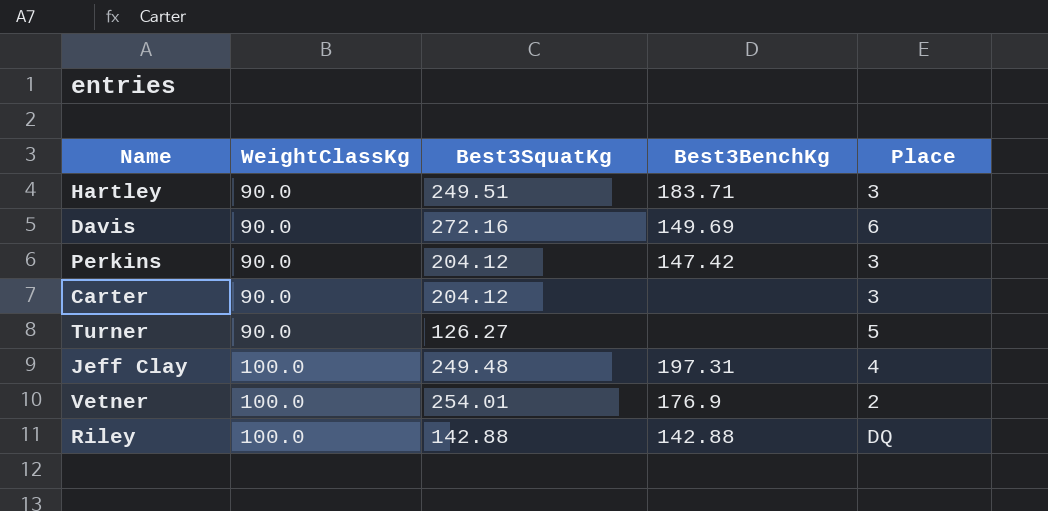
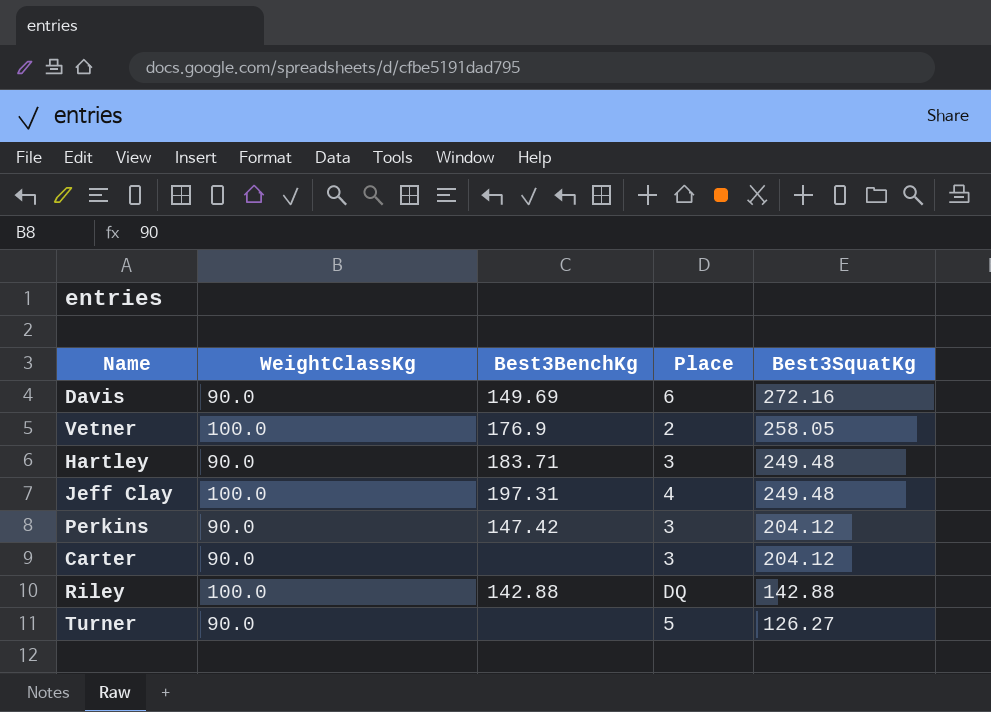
row order: WeightClassKg ascending -> Best3SquatKg descending
column Best3SquatKg | position: 3 -> 5
Vetner | Best3SquatKg: 254.01 -> 258.05
Hartley | Best3SquatKg: 249.51 -> 249.48

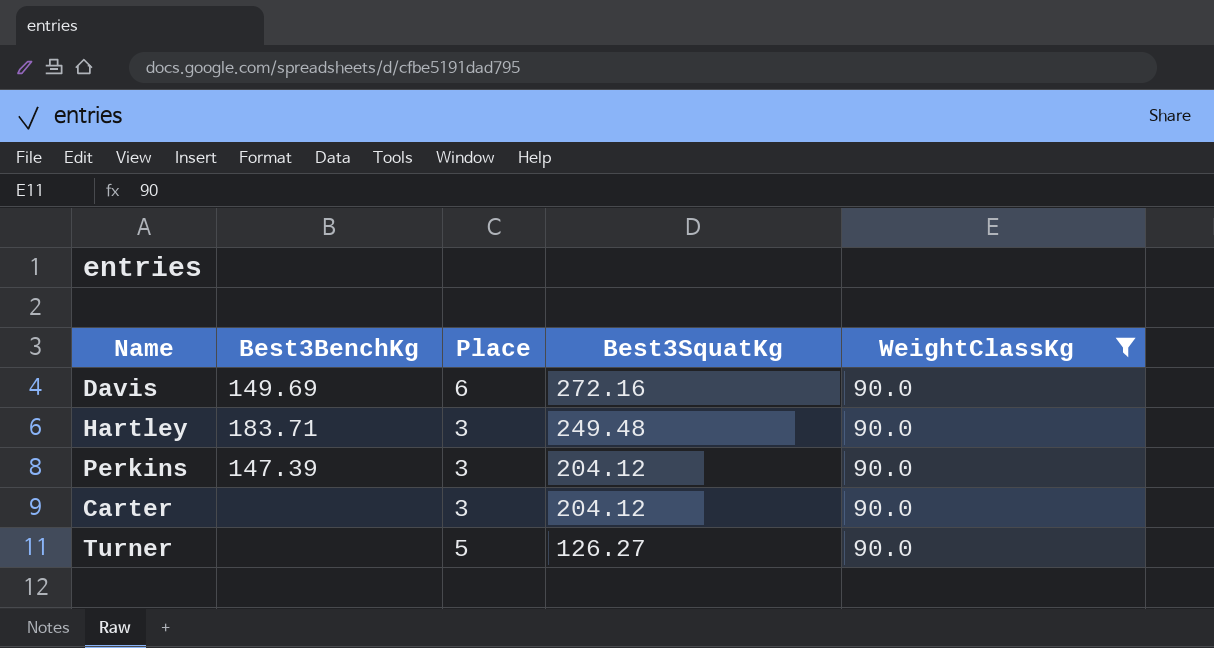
filter: none -> WeightClassKg = 90.0
column WeightClassKg | position: 2 -> 5
Perkins | Best3BenchKg: 147.42 -> 147.39

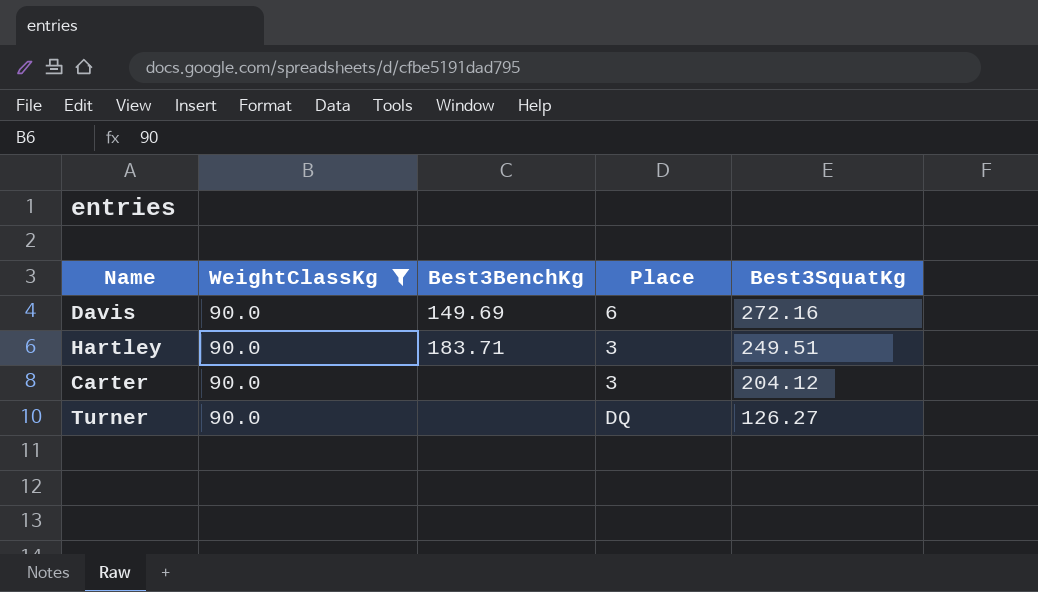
column WeightClassKg | position: 5 -> 2
row Perkins: 147.39 | 3 | 204.12 | 90.0 -> none
Hartley | Best3SquatKg: 249.48 -> 249.51
Turner | Place: 5 -> DQ

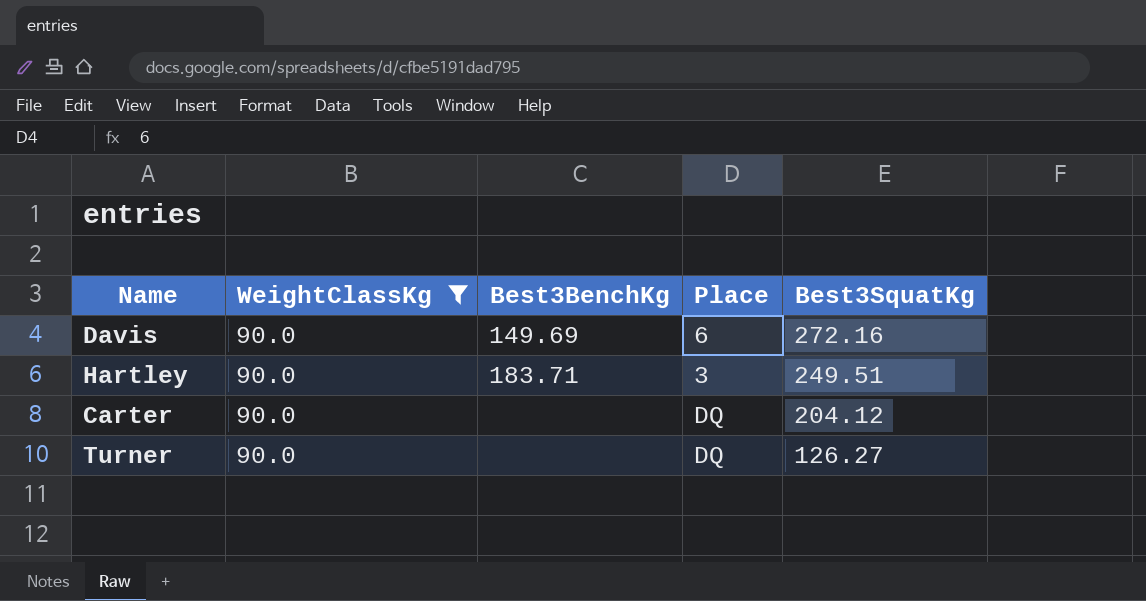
Carter | Place: 3 -> DQ

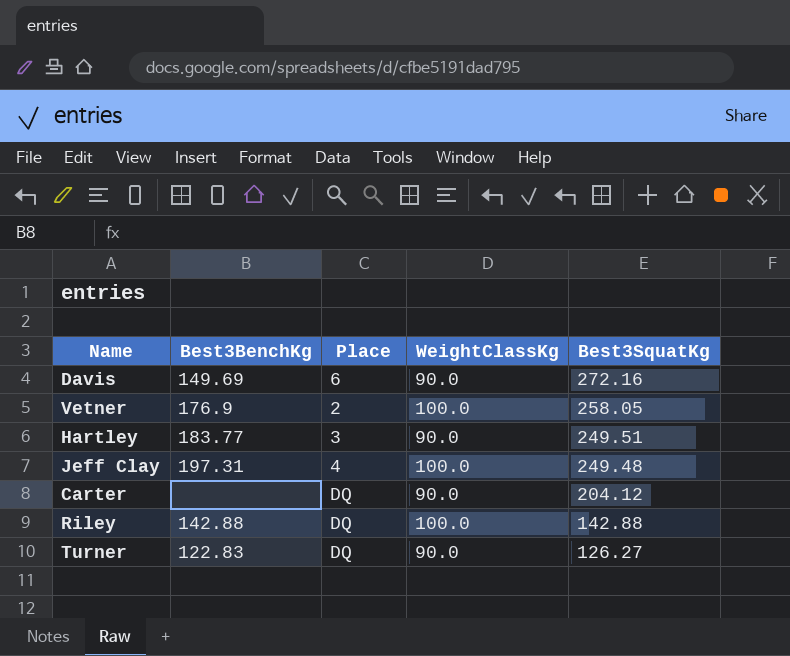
filter: WeightClassKg = 90.0 -> none
column WeightClassKg | position: 2 -> 4
Hartley | Best3BenchKg: 183.71 -> 183.77
Turner | Best3BenchKg: none -> 122.83

